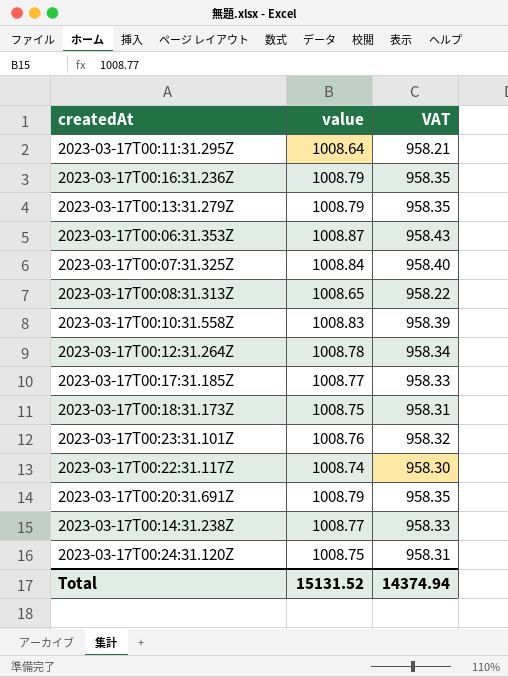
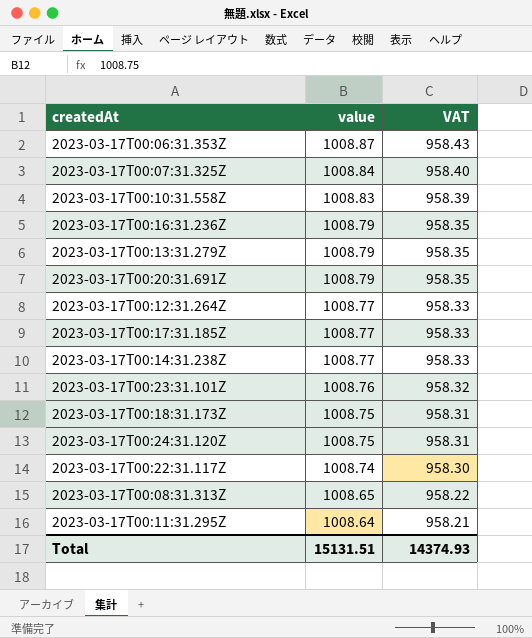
row order: none -> value descending
2023-03-17T00:12:31.264Z | value: 1008.78 -> 1008.77
2023-03-17T00:12:31.264Z | VAT: 958.34 -> 958.33
Total | value: 15131.52 -> 15131.51
Total | VAT: 14374.94 -> 14374.93

